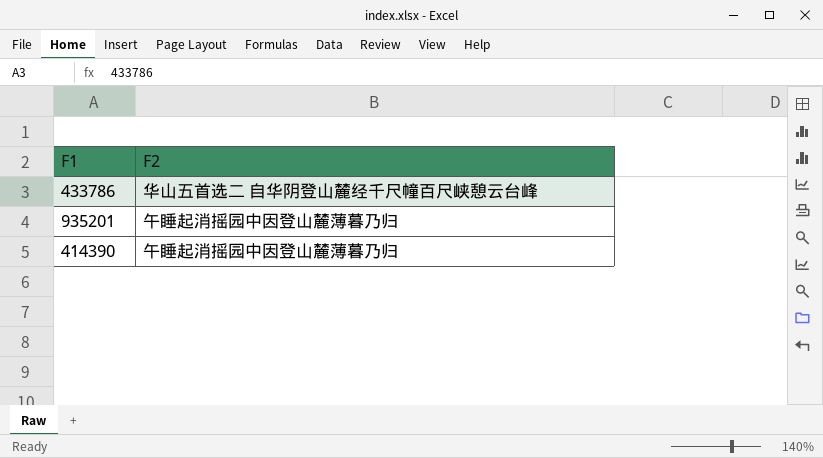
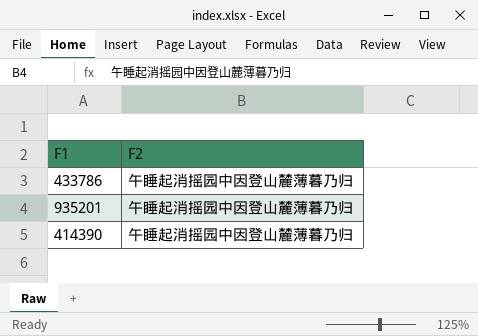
433786 | F2: 华山五首选二 自华阴登山麓经千尺幢百尺峡憩云台峰 -> 午睡起消摇园中因登山麓薄暮乃归

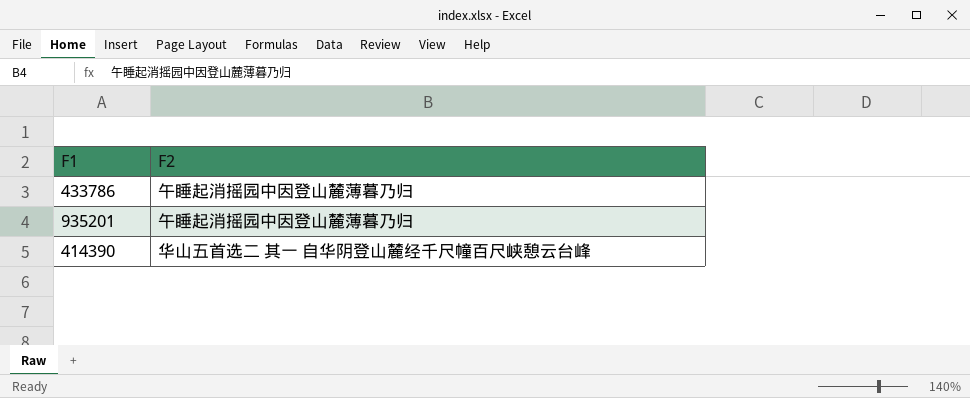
414390 | F2: 午睡起消摇园中因登山麓薄暮乃归 -> 华山五首选二 其一 自华阴登山麓经千尺幢百尺峡憩云台峰

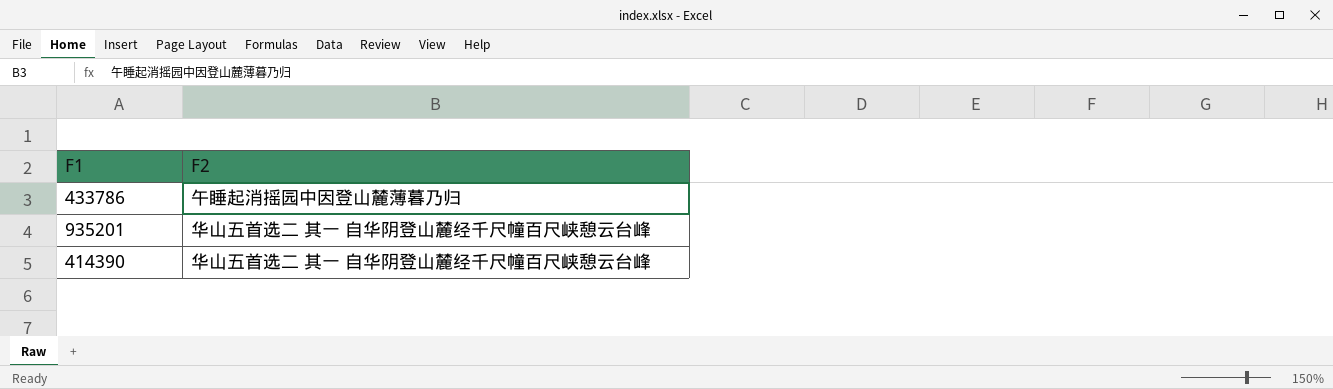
935201 | F2: 午睡起消摇园中因登山麓薄暮乃归 -> 华山五首选二 其一 自华阴登山麓经千尺幢百尺峡憩云台峰

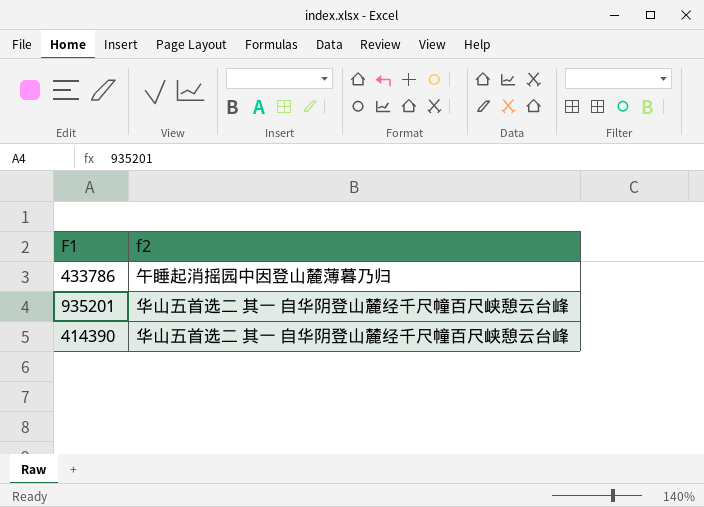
column name: F2 -> f2

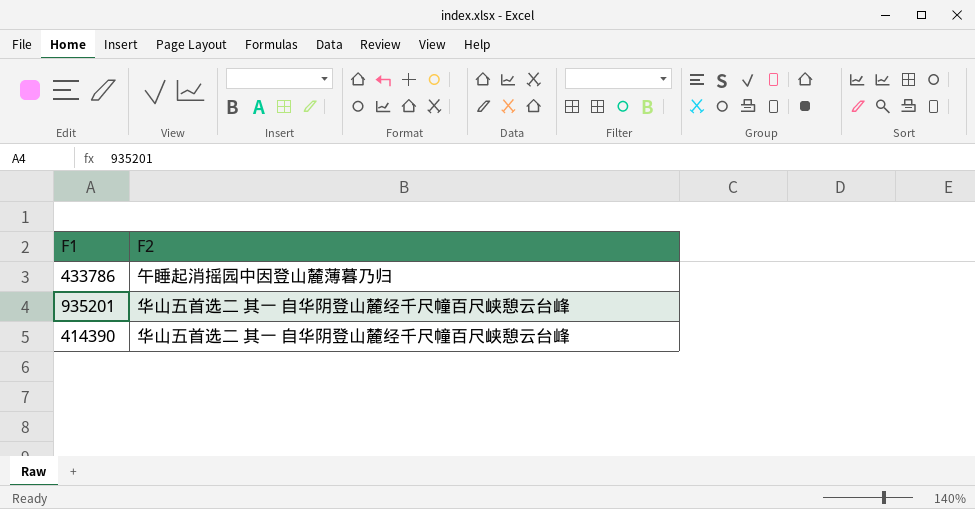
column name: f2 -> F2

